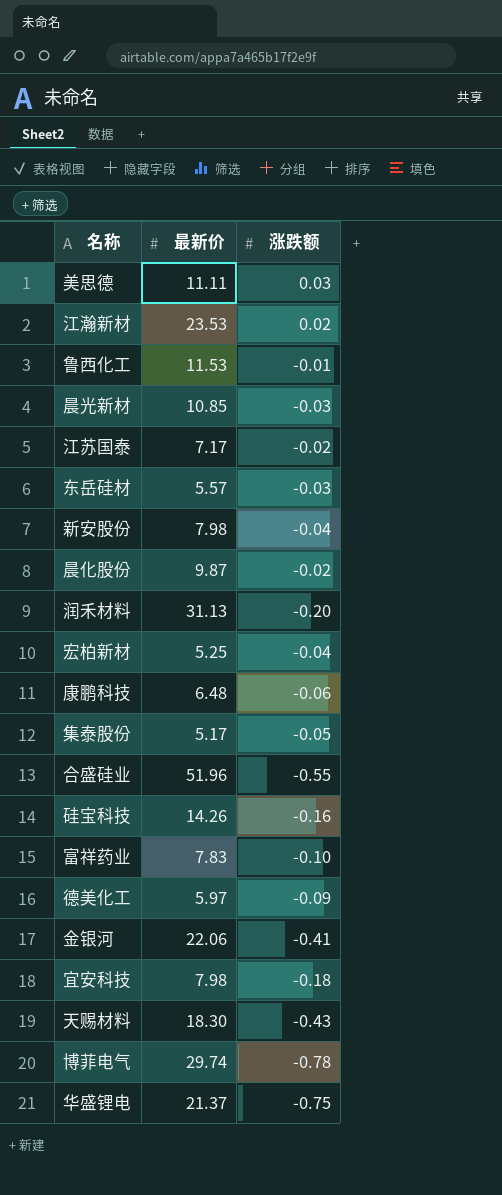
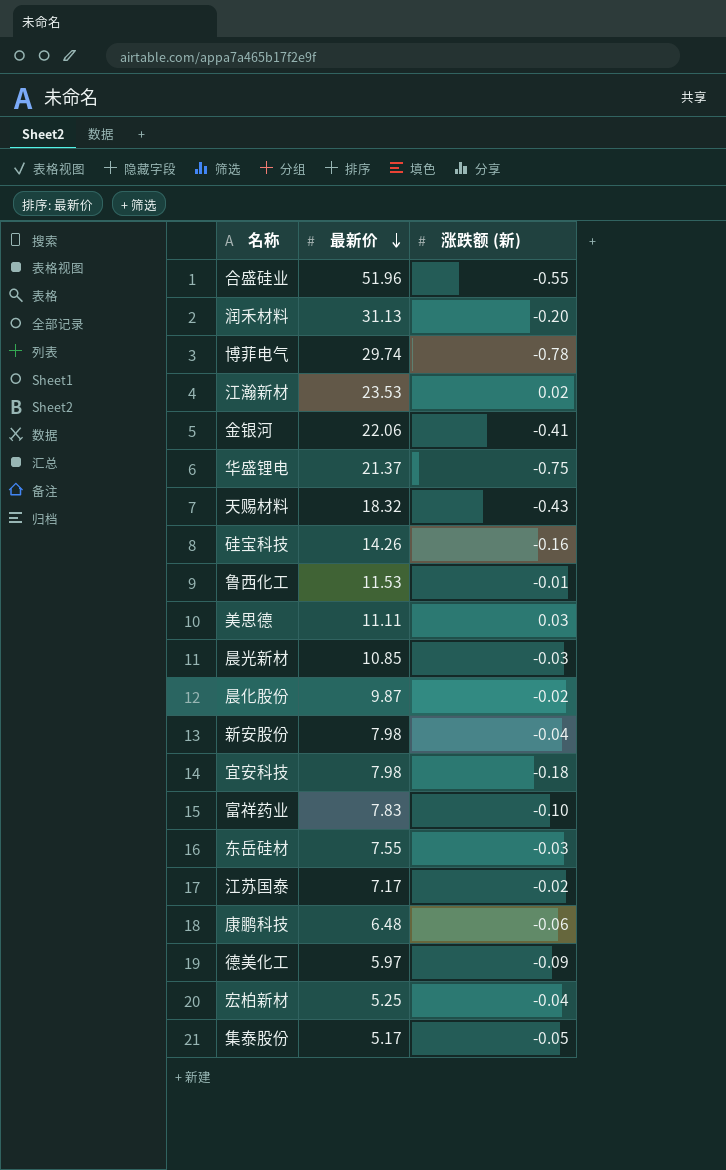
row order: none -> 最新价 descending
column name: 涨跌额 -> 涨跌额 (新)
天赐材料 | 最新价: 18.30 -> 18.32
东岳硅材 | 最新价: 5.57 -> 7.55

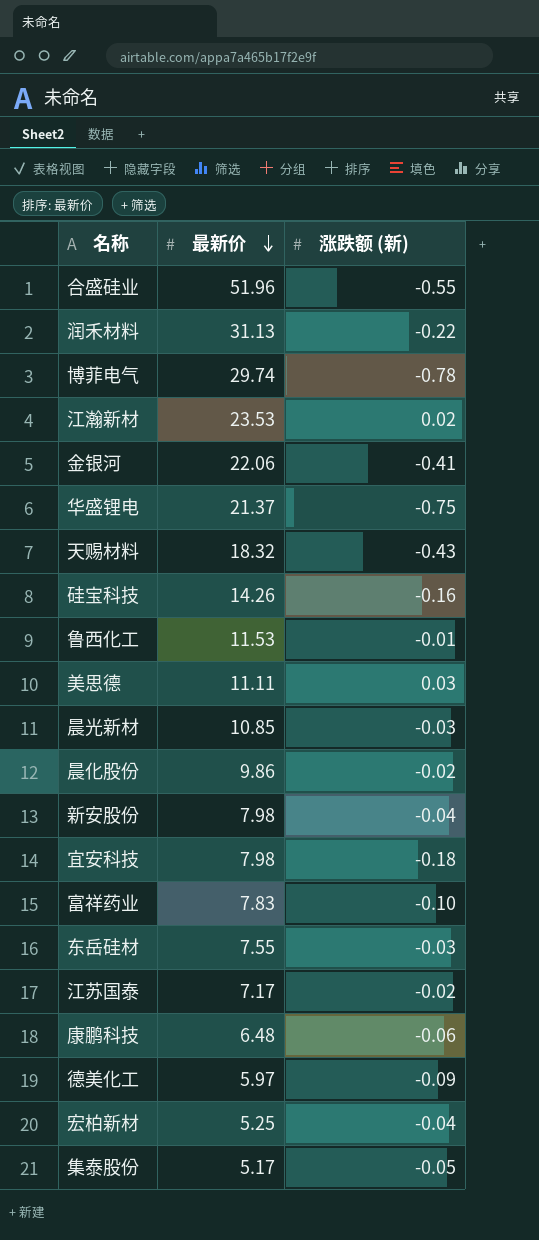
润禾材料 | 涨跌额 (新): -0.20 -> -0.22
晨化股份 | 最新价: 9.87 -> 9.86

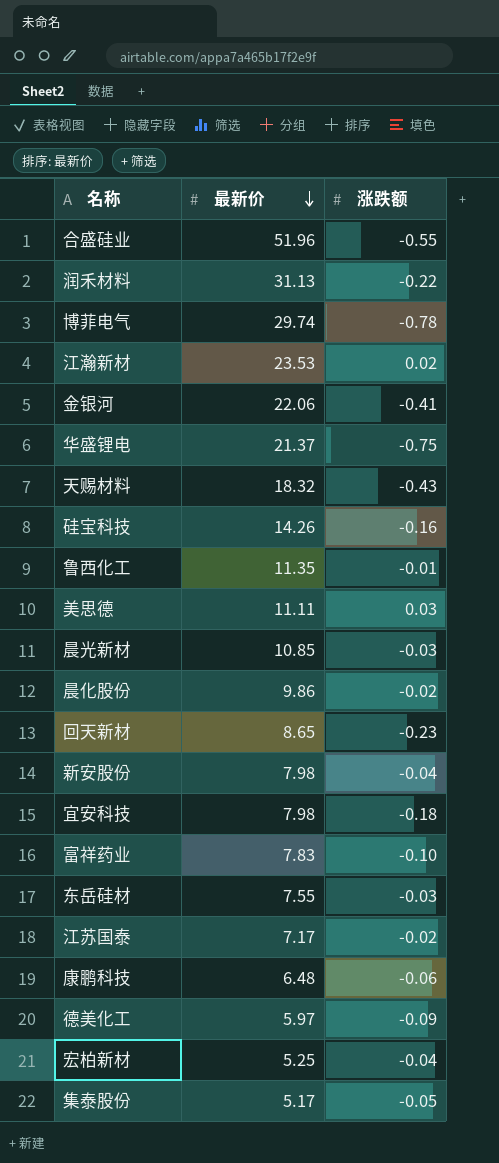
column name: 涨跌额 (新) -> 涨跌额
鲁西化工 | 最新价: 11.53 -> 11.35
row 回天新材: none -> 8.65 | -0.23

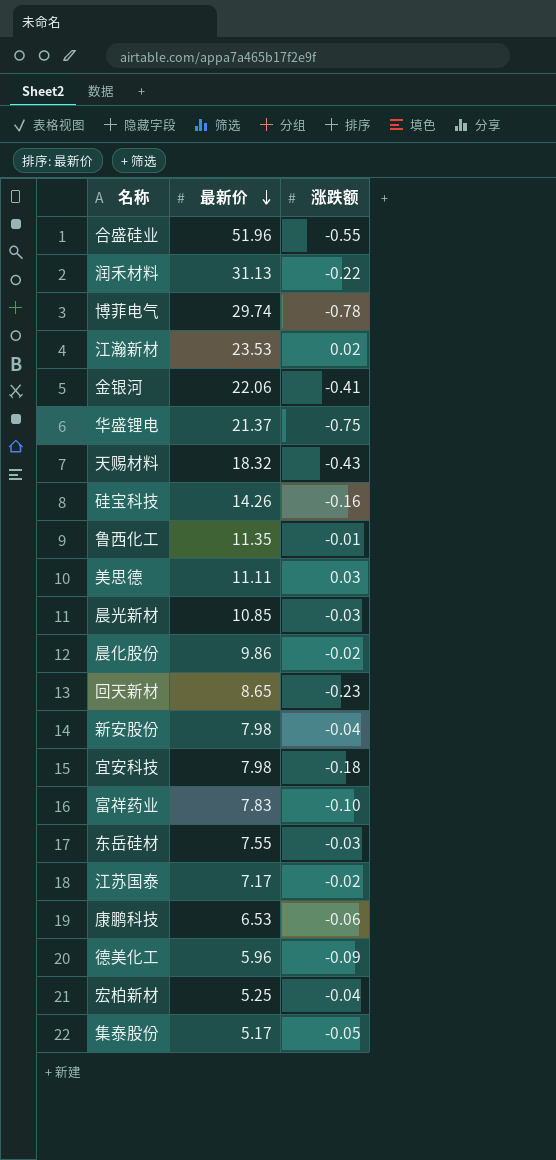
康鹏科技 | 最新价: 6.48 -> 6.53
德美化工 | 最新价: 5.97 -> 5.96

